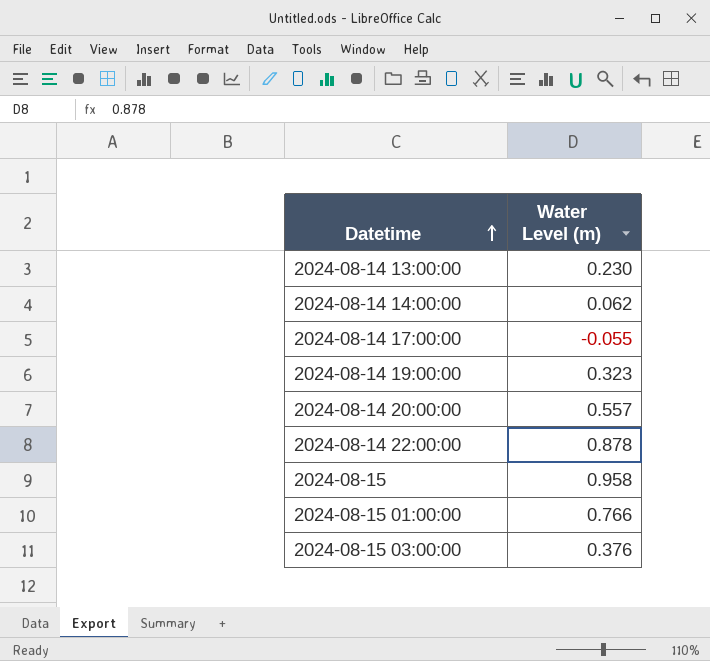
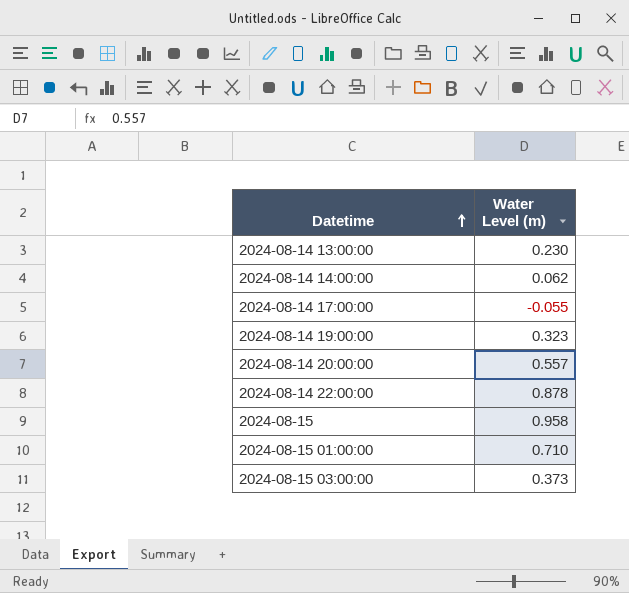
2024-08-15 01:00:00 | Water Level (m): 0.766 -> 0.710
2024-08-15 03:00:00 | Water Level (m): 0.376 -> 0.373

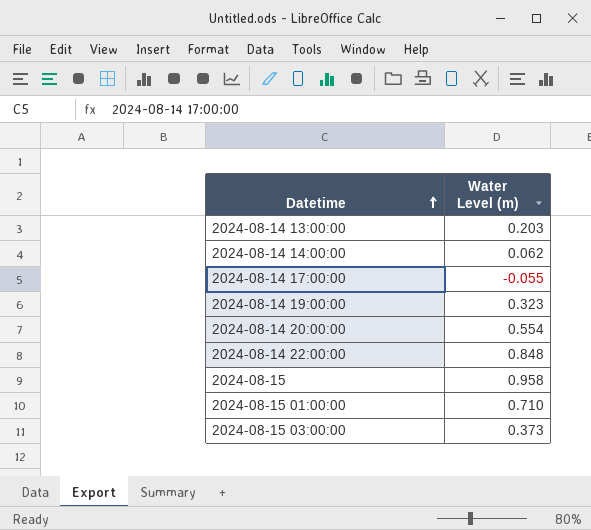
2024-08-14 13:00:00 | Water Level (m): 0.230 -> 0.203
2024-08-14 20:00:00 | Water Level (m): 0.557 -> 0.554
2024-08-14 22:00:00 | Water Level (m): 0.878 -> 0.848

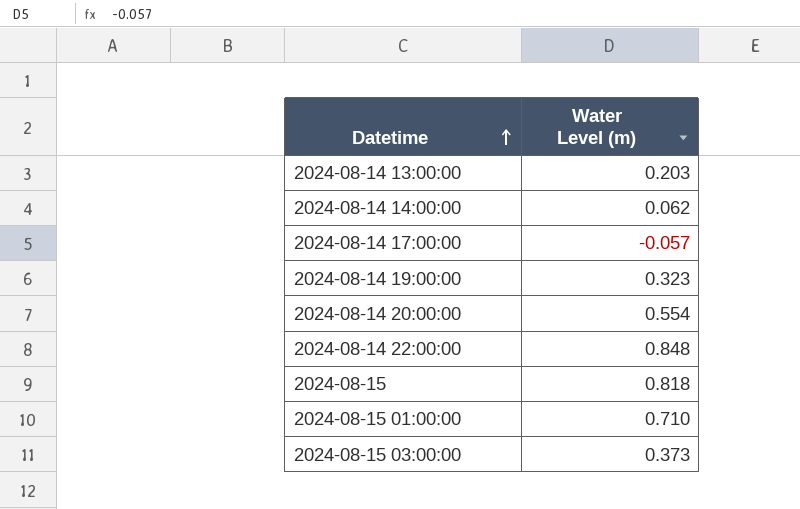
2024-08-14 17:00:00 | Water Level (m): -0.055 -> -0.057
2024-08-15 | Water Level (m): 0.958 -> 0.818

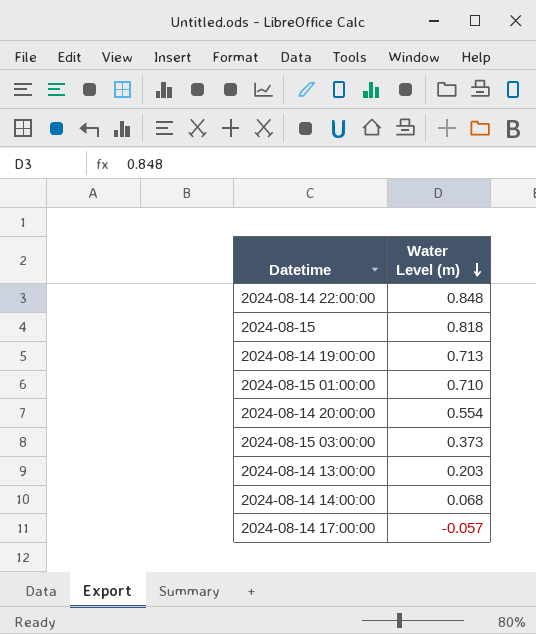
row order: Datetime ascending -> Water Level (m) descending
2024-08-14 19:00:00 | Water Level (m): 0.323 -> 0.713
2024-08-14 14:00:00 | Water Level (m): 0.062 -> 0.068

